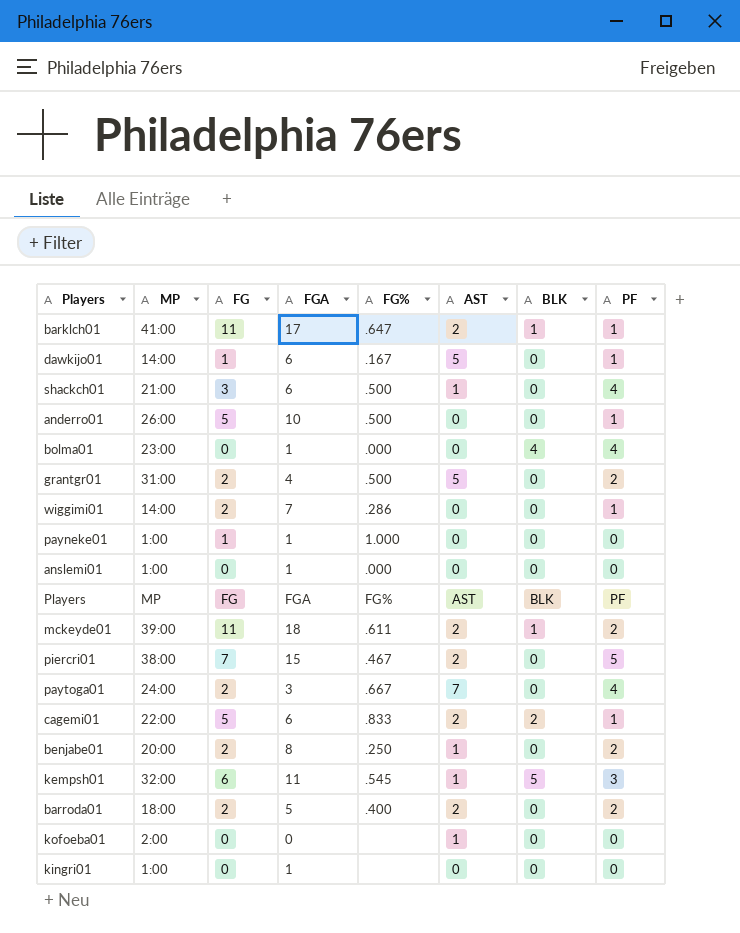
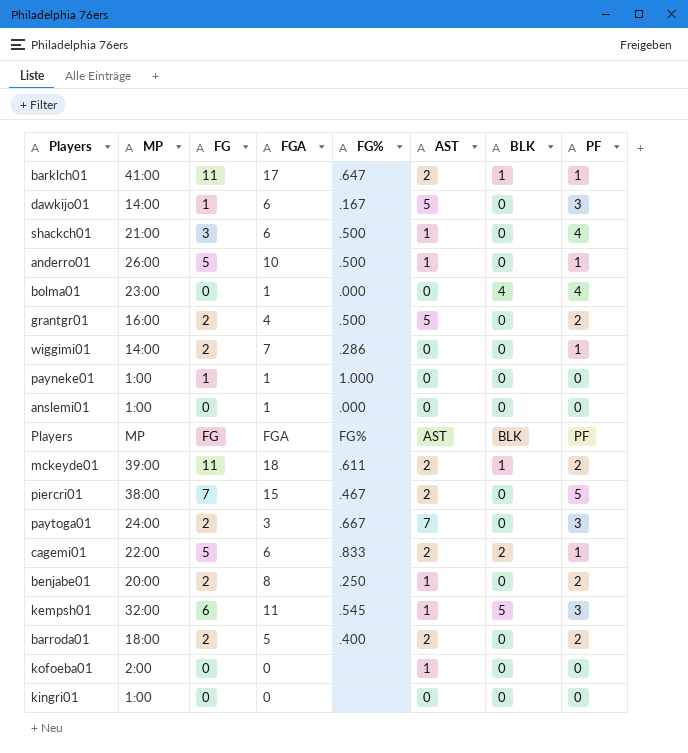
dawkijo01 | PF: 1 -> 3
anderro01 | AST: 0 -> 1
grantgr01 | MP: 31:00 -> 16:00
paytoga01 | PF: 4 -> 3
kingri01 | FGA: 1 -> 0

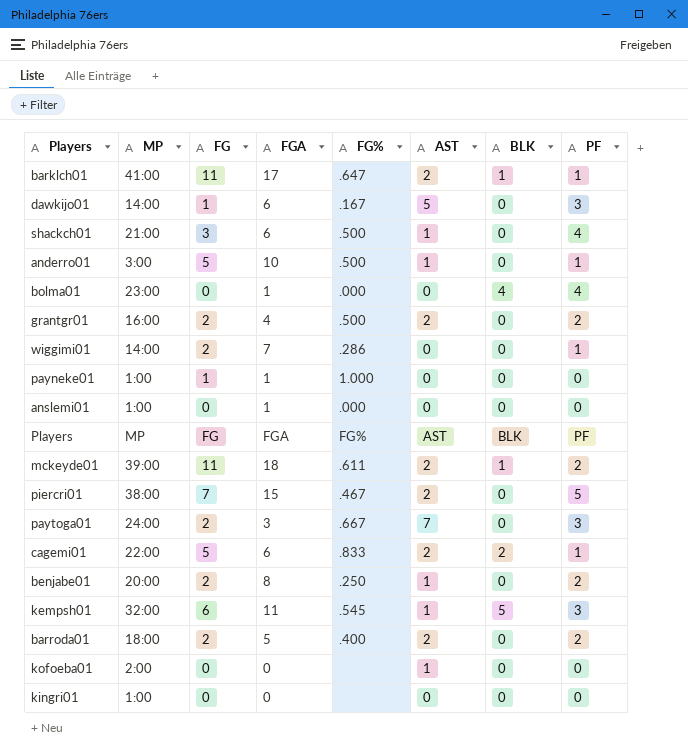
anderro01 | MP: 26:00 -> 3:00
grantgr01 | AST: 5 -> 2

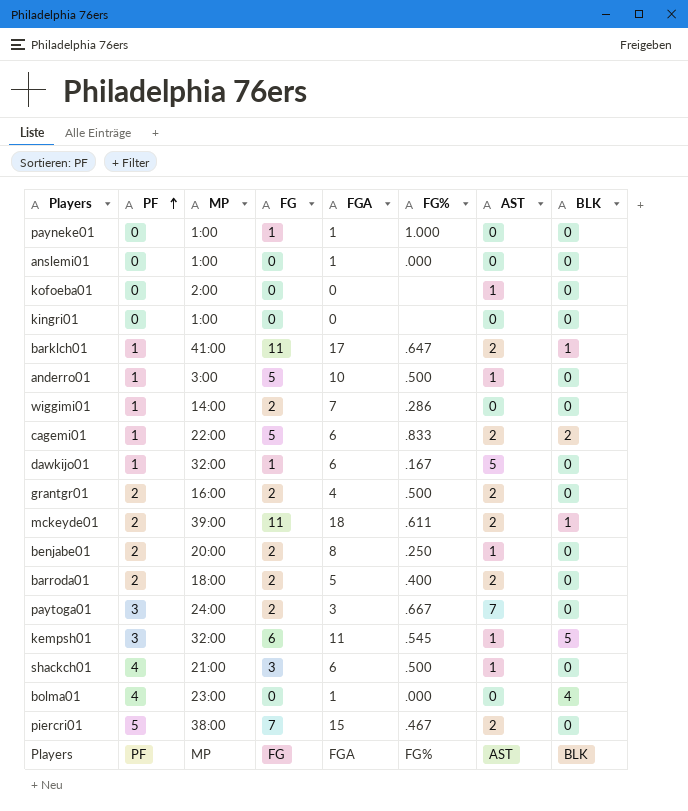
row order: none -> PF ascending
column PF | position: 8 -> 2
dawkijo01 | PF: 3 -> 1
dawkijo01 | MP: 14:00 -> 32:00

